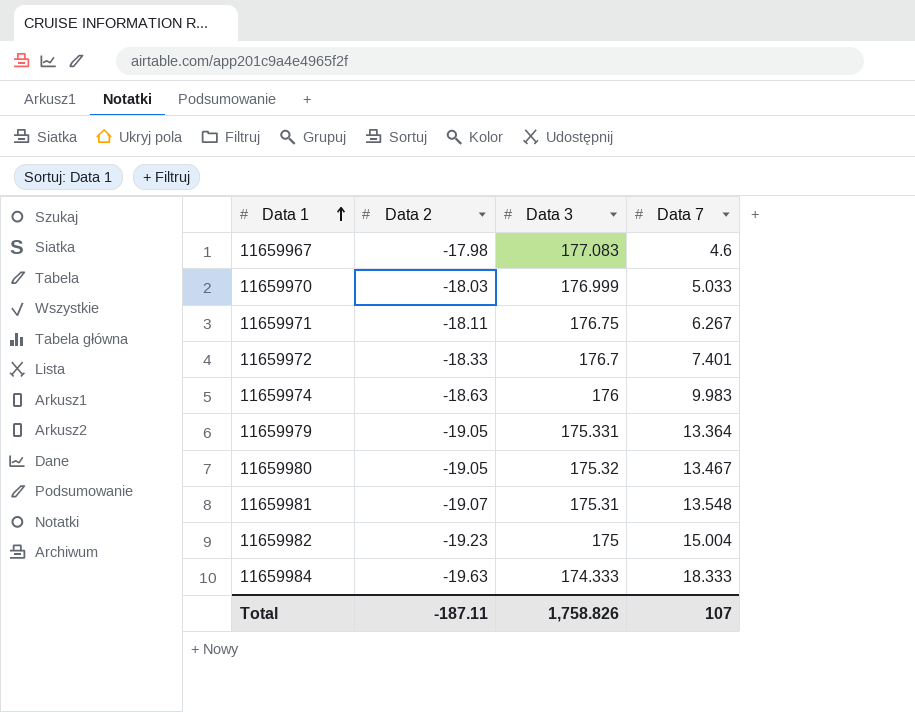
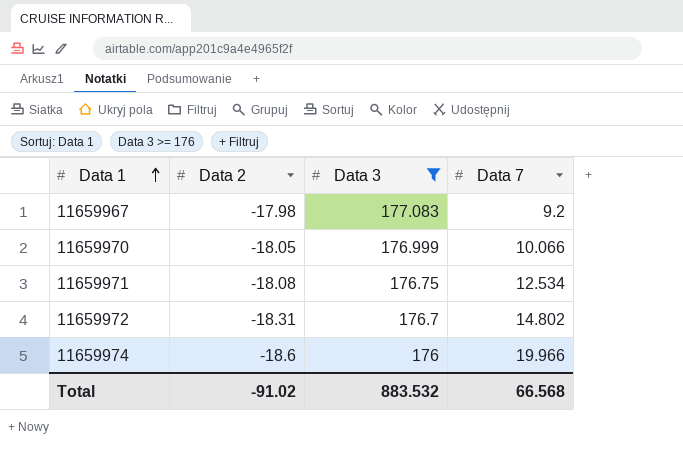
filter: none -> Data 3 >= 176
11659967 | Data 7: 4.6 -> 9.2
11659970 | Data 2: -18.03 -> -18.05
11659970 | Data 7: 5.033 -> 10.066
11659971 | Data 2: -18.11 -> -18.08
11659971 | Data 7: 6.267 -> 12.534
11659972 | Data 2: -18.33 -> -18.31
11659972 | Data 7: 7.401 -> 14.802
11659974 | Data 2: -18.63 -> -18.6
11659974 | Data 7: 9.983 -> 19.966
Total | Data 2: -187.11 -> -91.02
Total | Data 3: 1,758.826 -> 883.532
Total | Data 7: 107 -> 66.568

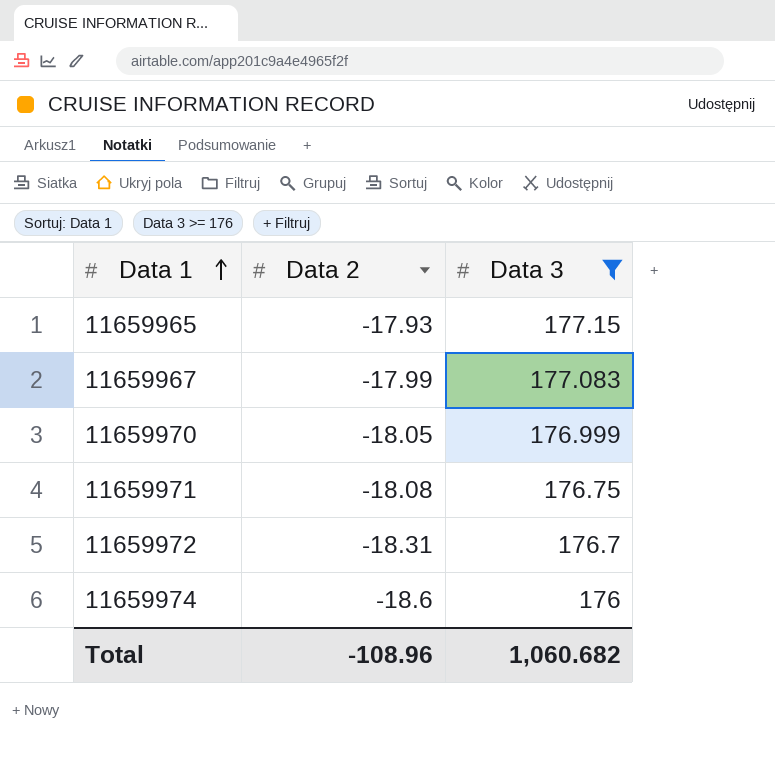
column Data 7 | position: 4 -> none
row 11659965: none -> -17.93 | 177.15
11659967 | Data 2: -17.98 -> -17.99
Total | Data 2: -91.02 -> -108.96
Total | Data 3: 883.532 -> 1,060.682

